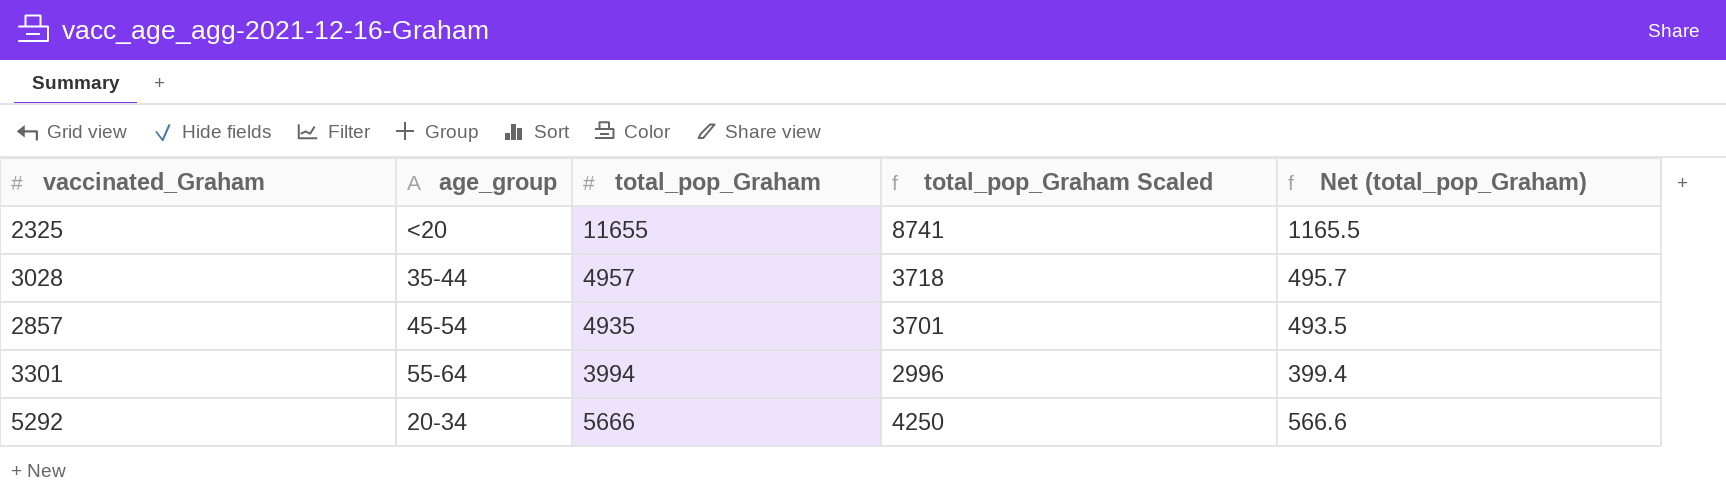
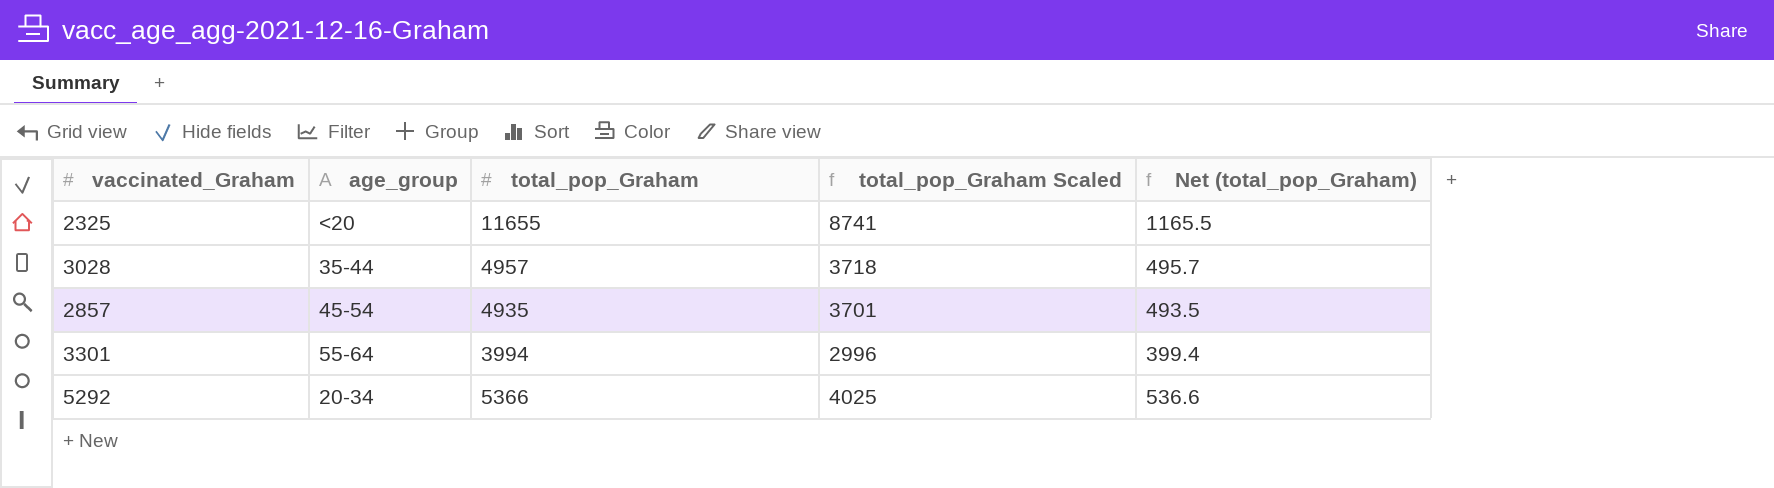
5292 | total_pop_Graham: 5666 -> 5366
5292 | total_pop_Graham Scaled: 4250 -> 4025
5292 | Net (total_pop_Graham): 566.6 -> 536.6

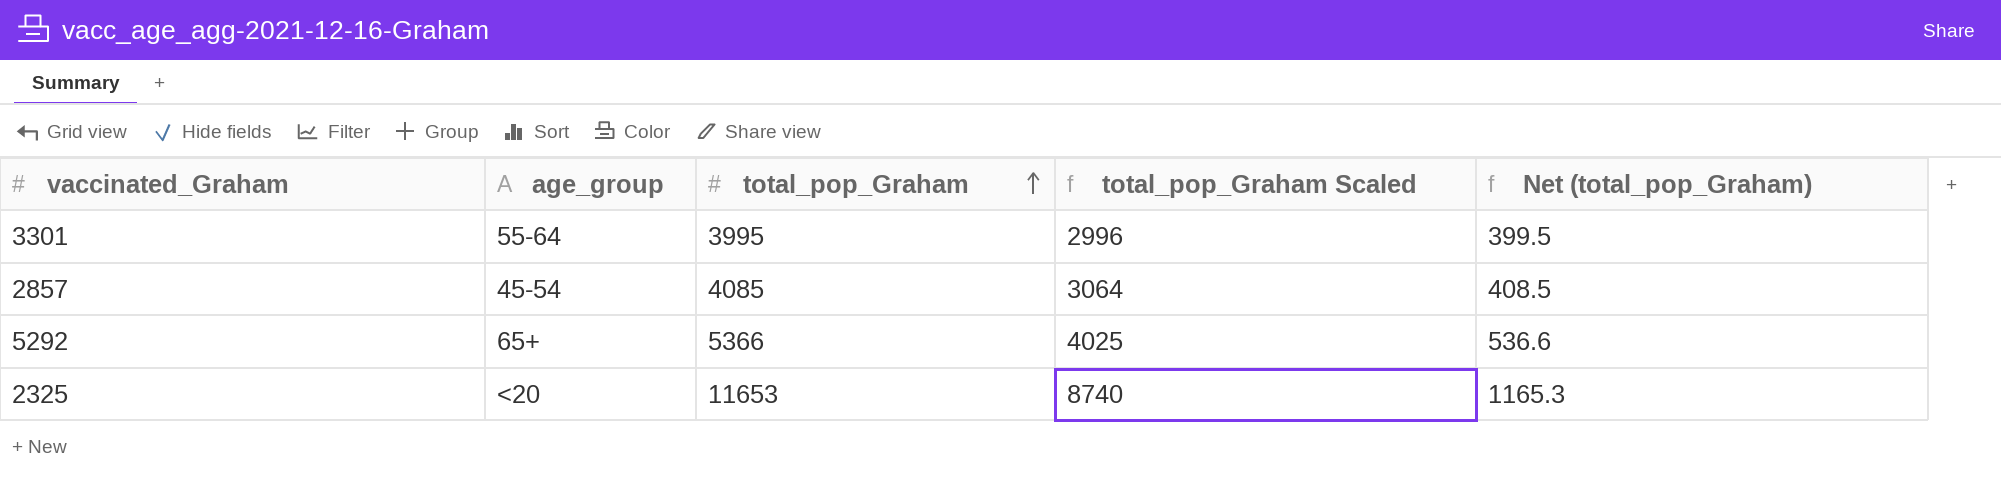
row order: none -> total_pop_Graham ascending
row 3028: 35-44 | 4957 | 3718 | 495.7 -> none
3301 | total_pop_Graham: 3994 -> 3995
3301 | Net (total_pop_Graham): 399.4 -> 399.5
2857 | total_pop_Graham: 4935 -> 4085
2857 | total_pop_Graham Scaled: 3701 -> 3064
2857 | Net (total_pop_Graham): 493.5 -> 408.5
5292 | age_group: 20-34 -> 65+
2325 | total_pop_Graham: 11655 -> 11653
2325 | total_pop_Graham Scaled: 8741 -> 8740
2325 | Net (total_pop_Graham): 1165.5 -> 1165.3

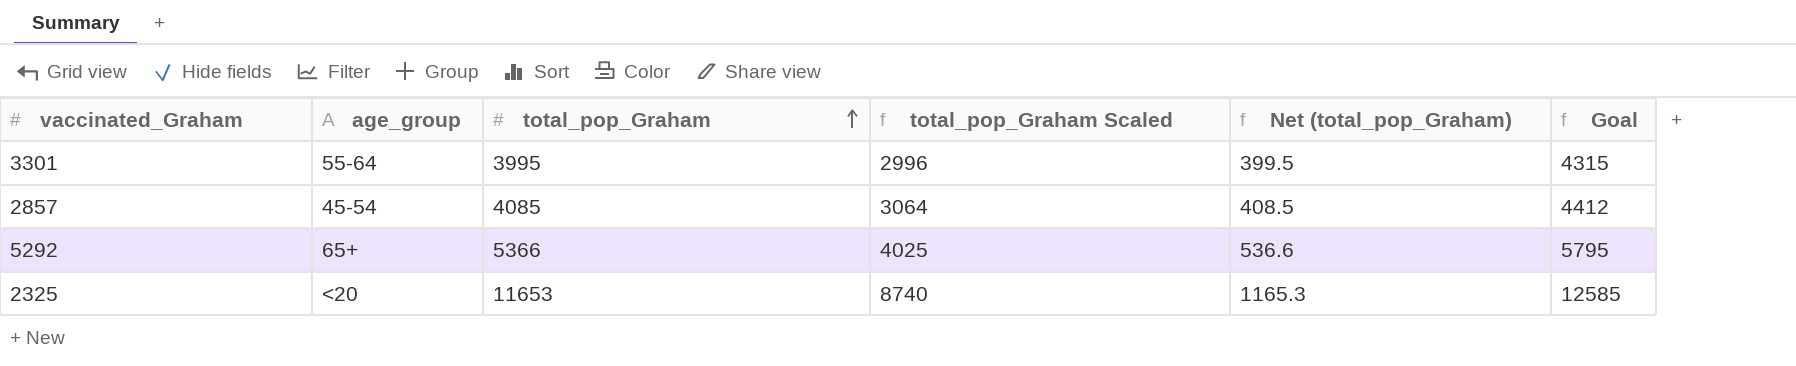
column Goal | formula: none -> [total_pop_Graham] * 1.08

